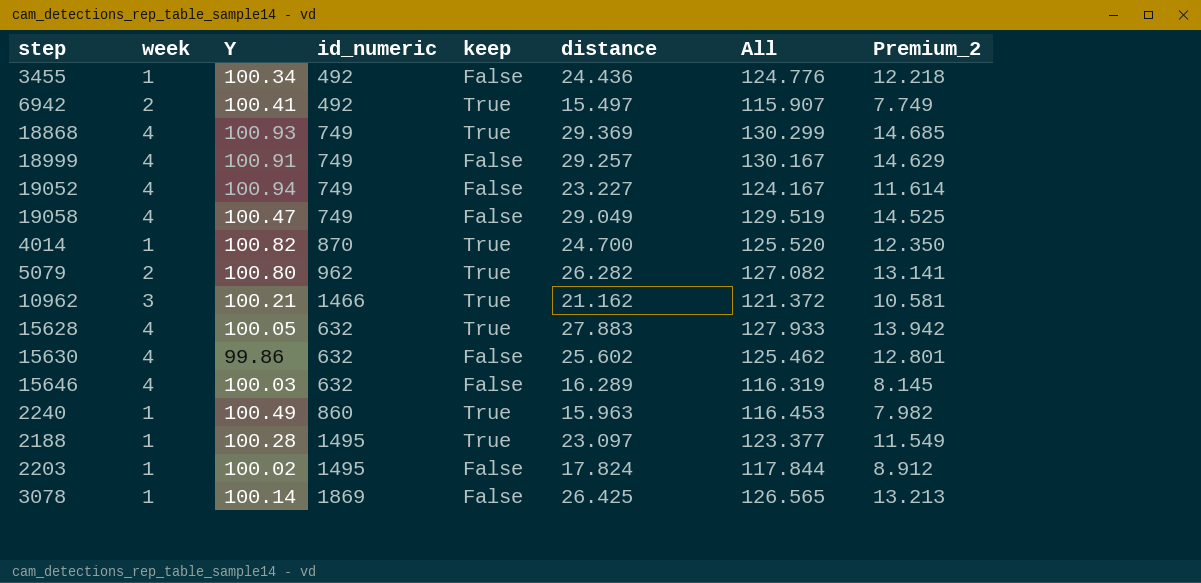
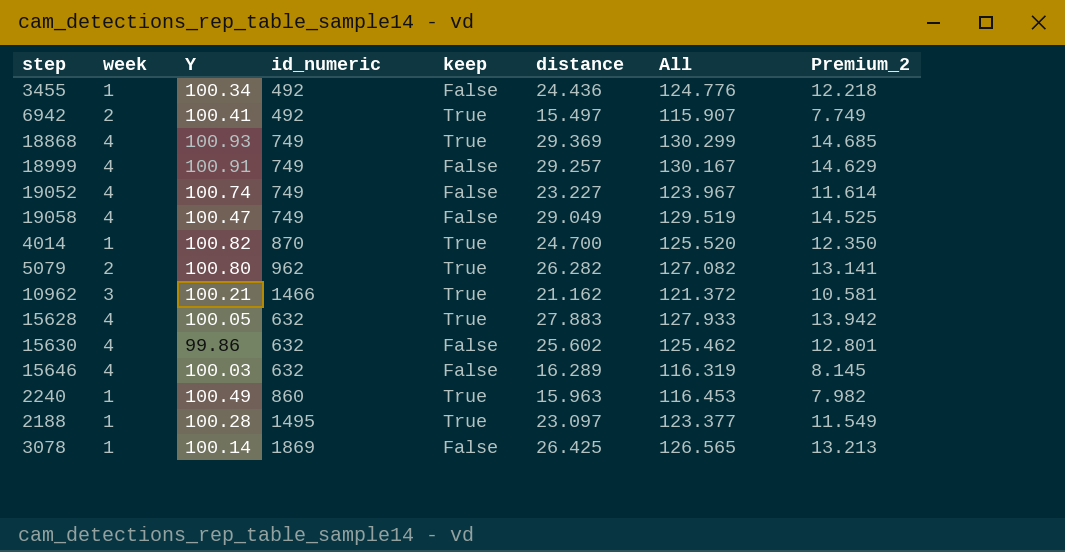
row 2203: 1 | 100.02 | 1495 | False | 17.824 | 117.844 | 8.912 -> none
19052 | Y: 100.94 -> 100.74
19052 | All: 124.167 -> 123.967

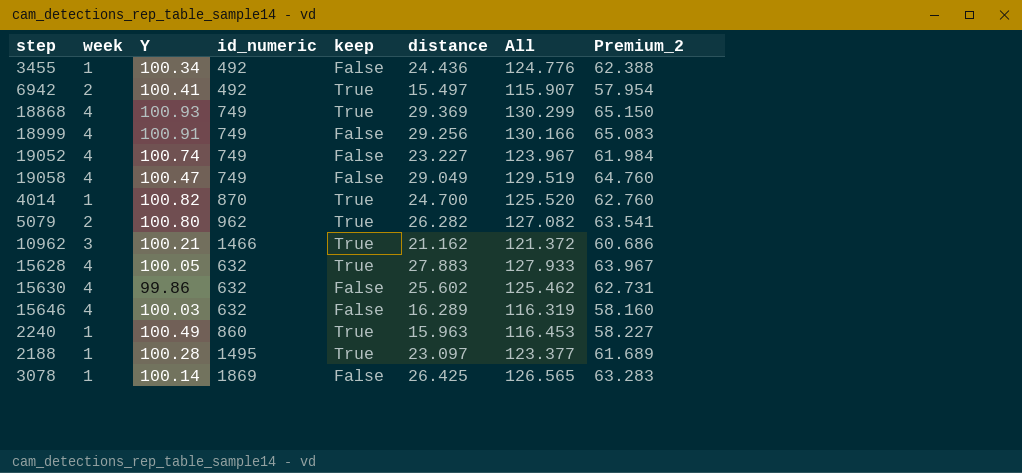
column Premium_2 | formula: [distance] * 0.5 -> [All] * 0.5
18999 | distance: 29.257 -> 29.256
18999 | All: 130.167 -> 130.166

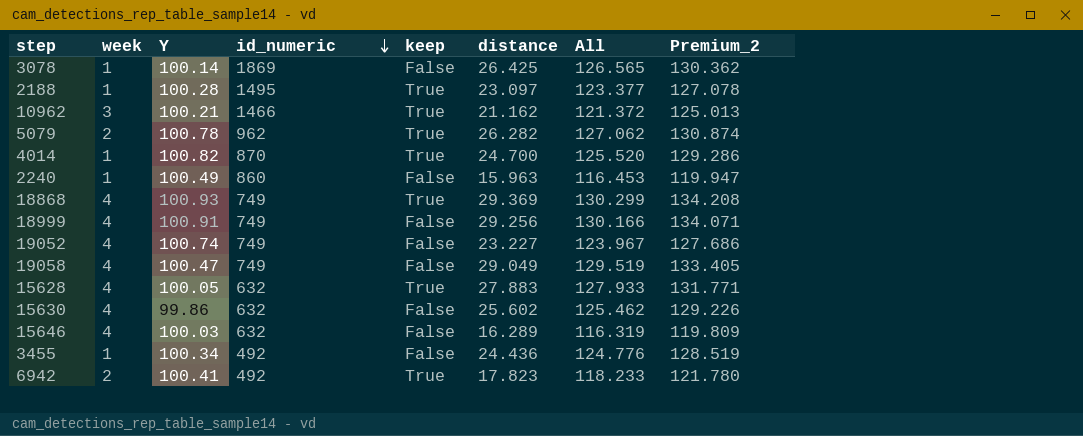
row order: none -> id_numeric descending
column Premium_2 | formula: [All] * 0.5 -> [All] * 1.03
5079 | Y: 100.80 -> 100.78
5079 | All: 127.082 -> 127.062
2240 | keep: True -> False
6942 | distance: 15.497 -> 17.823
6942 | All: 115.907 -> 118.233

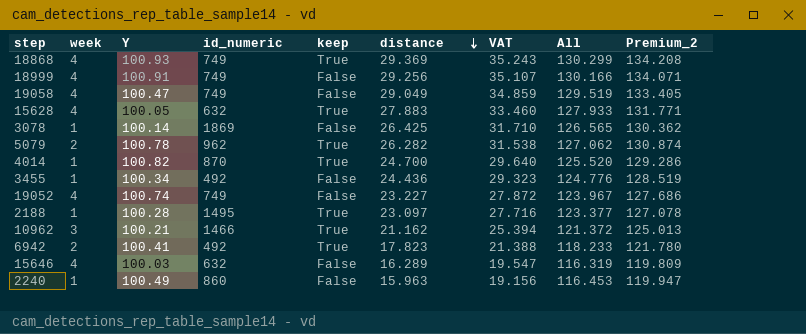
row order: id_numeric descending -> distance descending
column VAT | formula: none -> [distance] * 1.2
row 15630: 4 | 99.86 | 632 | False | 25.602 | 125.462 | 129.226 -> none

